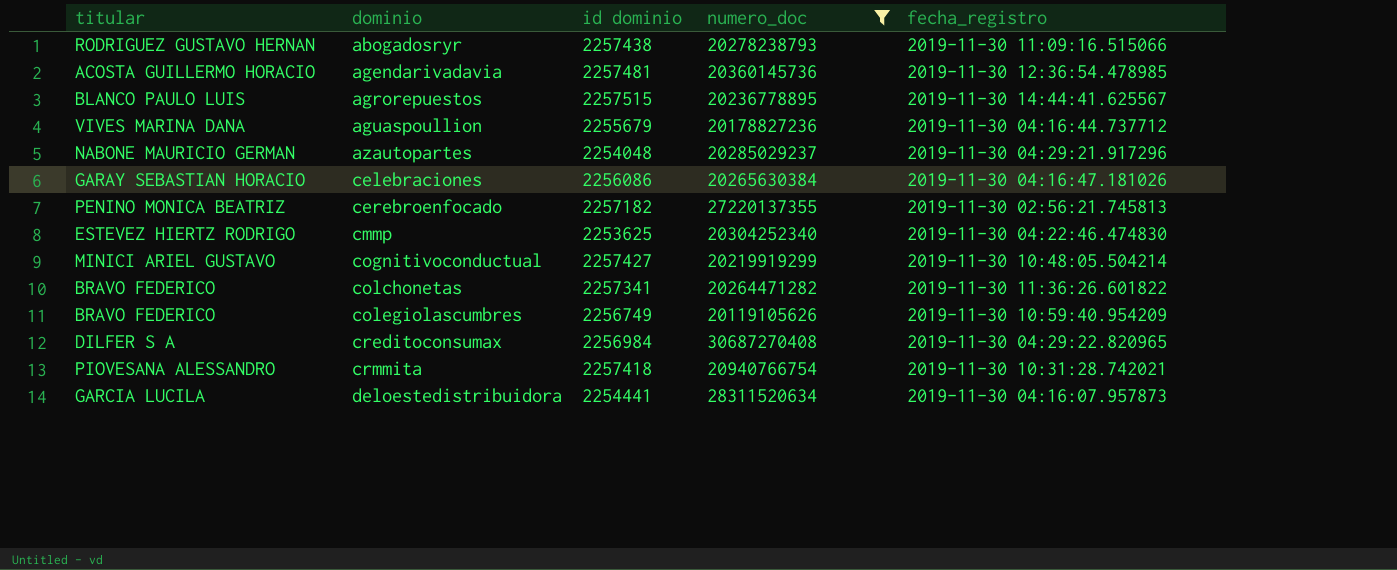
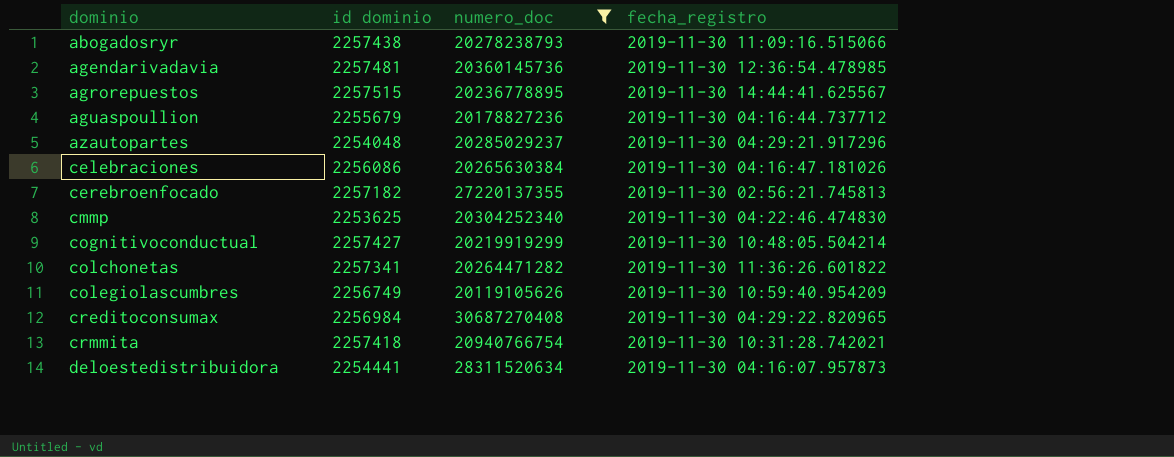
column titular | position: 1 -> none

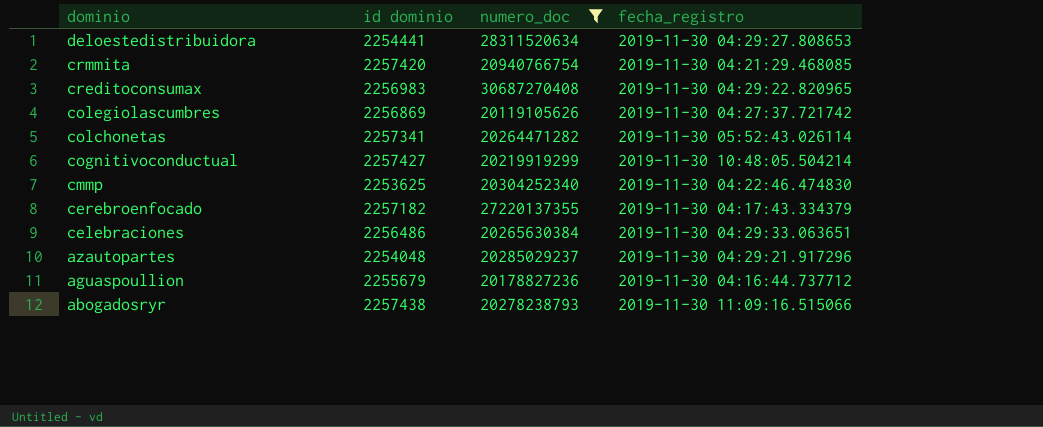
row order: dominio ascending -> dominio descending
row agendarivadavia: 2257481 | 20360145736 | 2019-11-30 12:36:54.478985 -> none
row agrorepuestos: 2257515 | 20236778895 | 2019-11-30 14:44:41.625567 -> none
deloestedistribuidora | fecha_registro: 2019-11-30 04:16:07.957873 -> 2019-11-30 04:29:27.808653
crmmita | id dominio: 2257418 -> 2257420
crmmita | fecha_registro: 2019-11-30 10:31:28.742021 -> 2019-11-30 04:21:29.468085
creditoconsumax | id dominio: 2256984 -> 2256983
colegiolascumbres | id dominio: 2256749 -> 2256869
colegiolascumbres | fecha_registro: 2019-11-30 10:59:40.954209 -> 2019-11-30 04:27:37.721742
colchonetas | fecha_registro: 2019-11-30 11:36:26.601822 -> 2019-11-30 05:52:43.026114
cerebroenfocado | fecha_registro: 2019-11-30 02:56:21.745813 -> 2019-11-30 04:17:43.334379
celebraciones | id dominio: 2256086 -> 2256486
celebraciones | fecha_registro: 2019-11-30 04:16:47.181026 -> 2019-11-30 04:29:33.063651

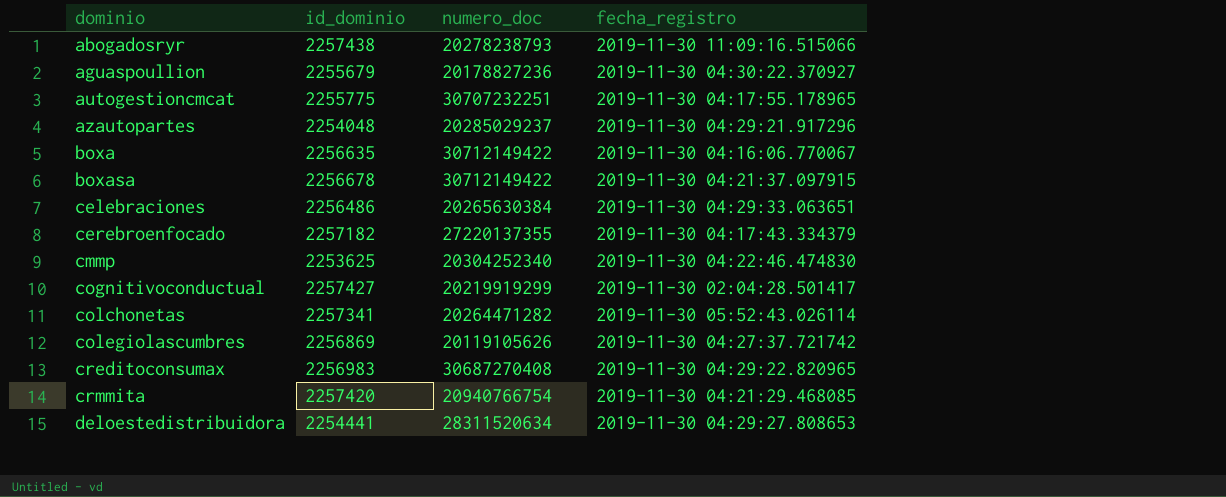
filter: numero_doc <= 30687270408 -> none
row order: dominio descending -> dominio ascending
column name: id dominio -> id_dominio
aguaspoullion | fecha_registro: 2019-11-30 04:16:44.737712 -> 2019-11-30 04:30:22.370927
cognitivoconductual | fecha_registro: 2019-11-30 10:48:05.504214 -> 2019-11-30 02:04:28.501417

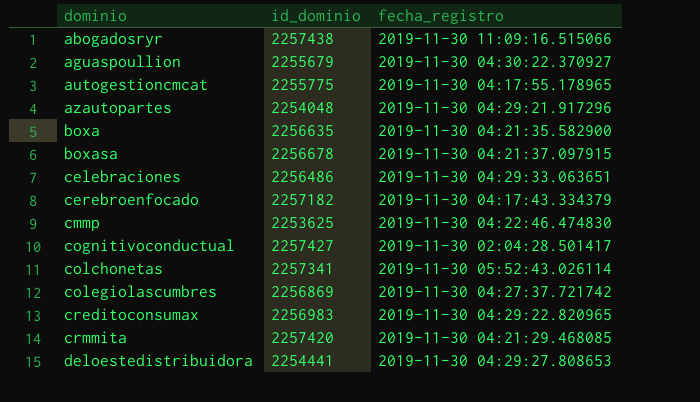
column numero_doc | position: 3 -> none
boxa | fecha_registro: 2019-11-30 04:16:06.770067 -> 2019-11-30 04:21:35.582900

